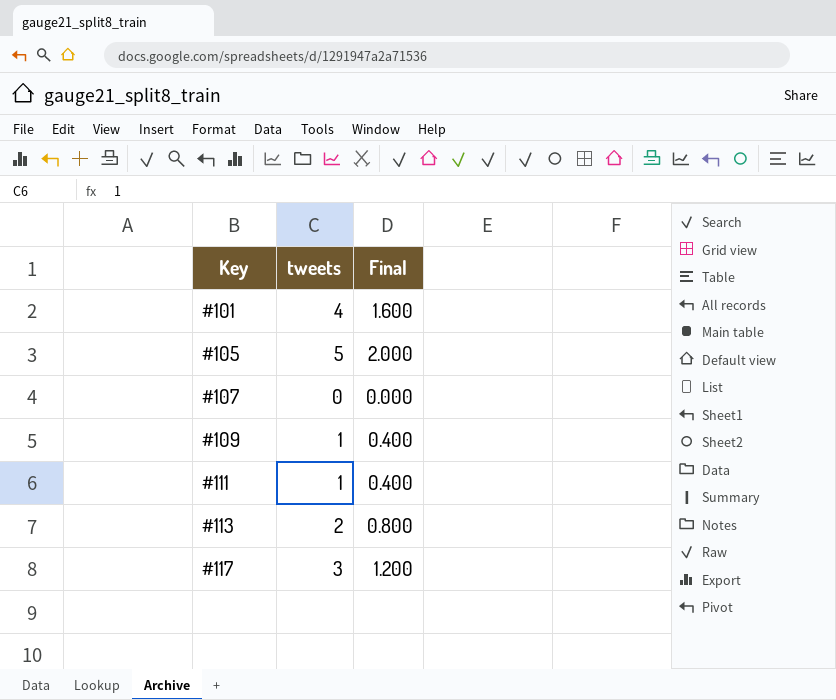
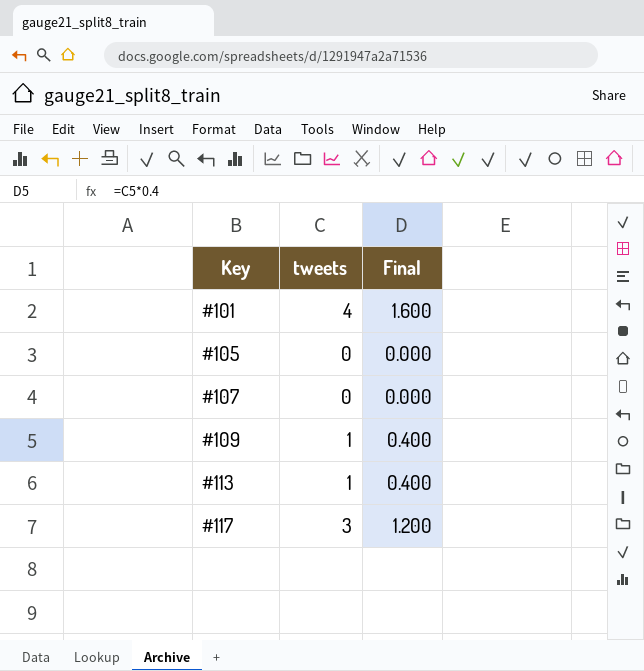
row #111: 1 | 0.400 -> none
#105 | tweets: 5 -> 0
#105 | Final: 2.000 -> 0.000
#113 | tweets: 2 -> 1
#113 | Final: 0.800 -> 0.400

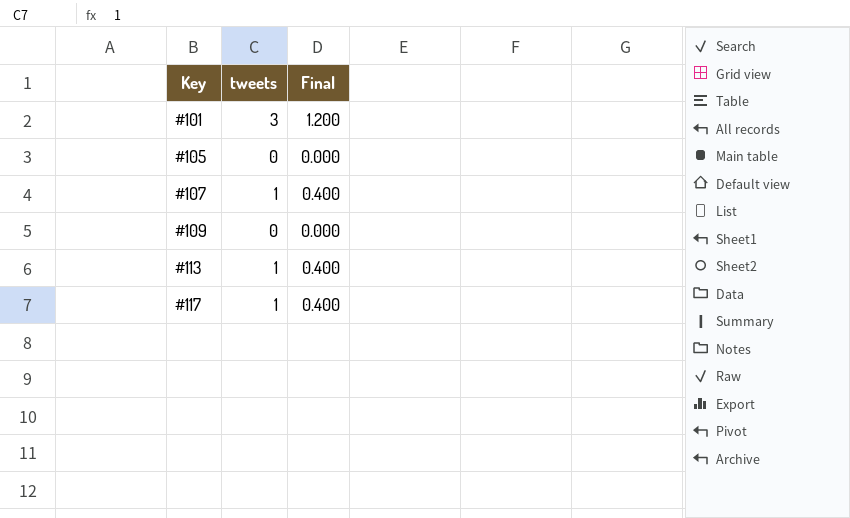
#101 | tweets: 4 -> 3
#101 | Final: 1.600 -> 1.200
#107 | tweets: 0 -> 1
#107 | Final: 0.000 -> 0.400
#109 | tweets: 1 -> 0
#109 | Final: 0.400 -> 0.000
#117 | tweets: 3 -> 1
#117 | Final: 1.200 -> 0.400

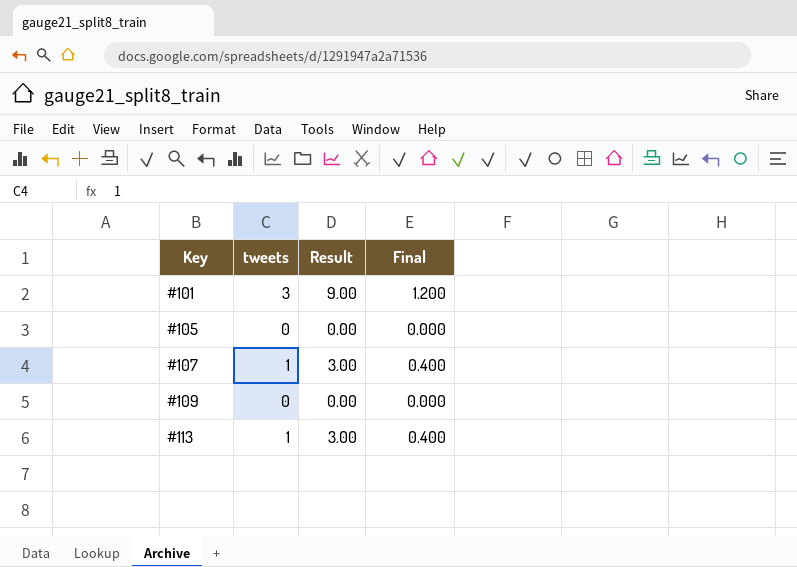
column Result | formula: none -> [tweets] * 3
row #117: 1 | 0.400 -> none

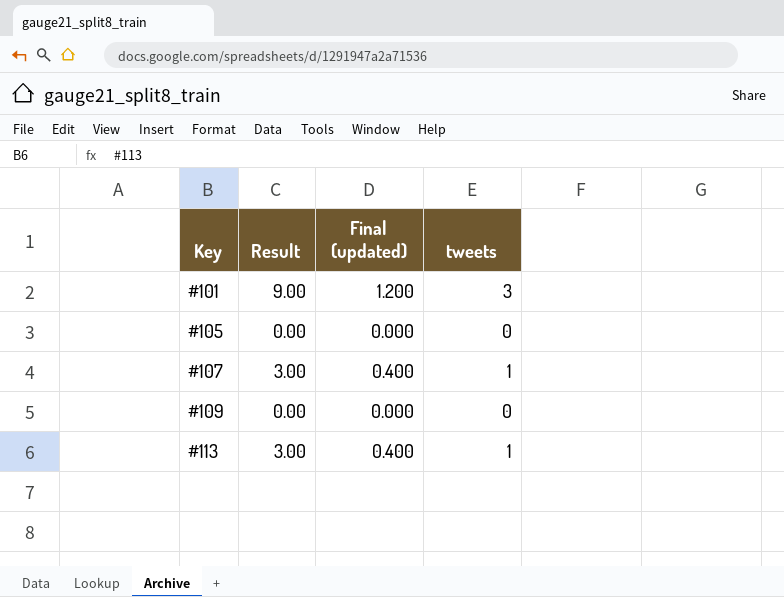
column name: Final -> Final (updated)
column tweets | position: 2 -> 4

